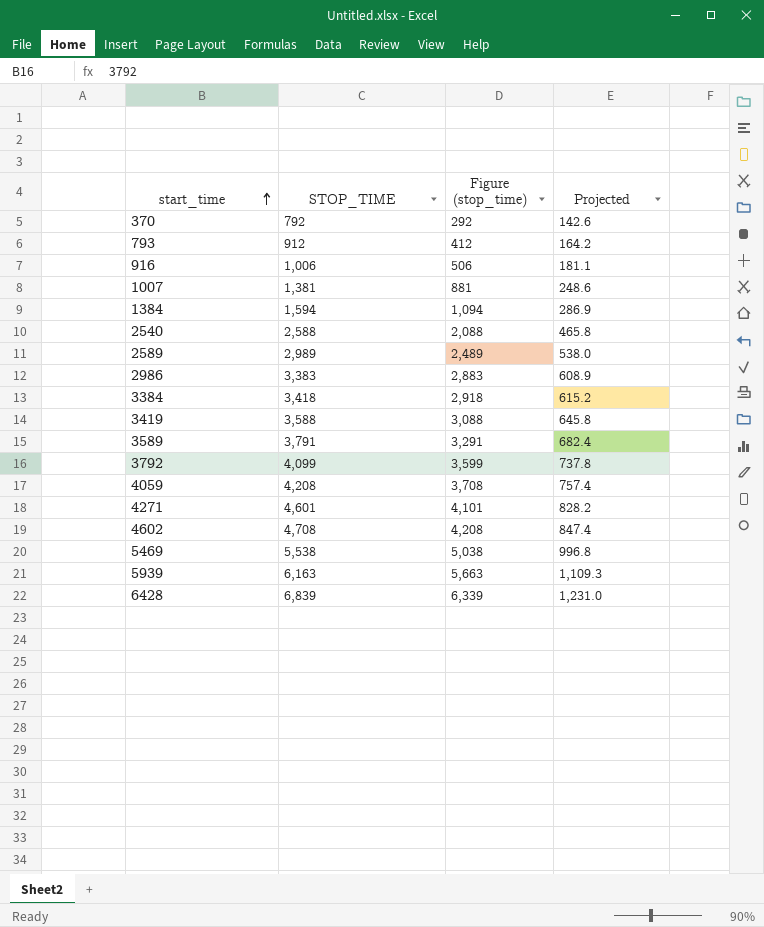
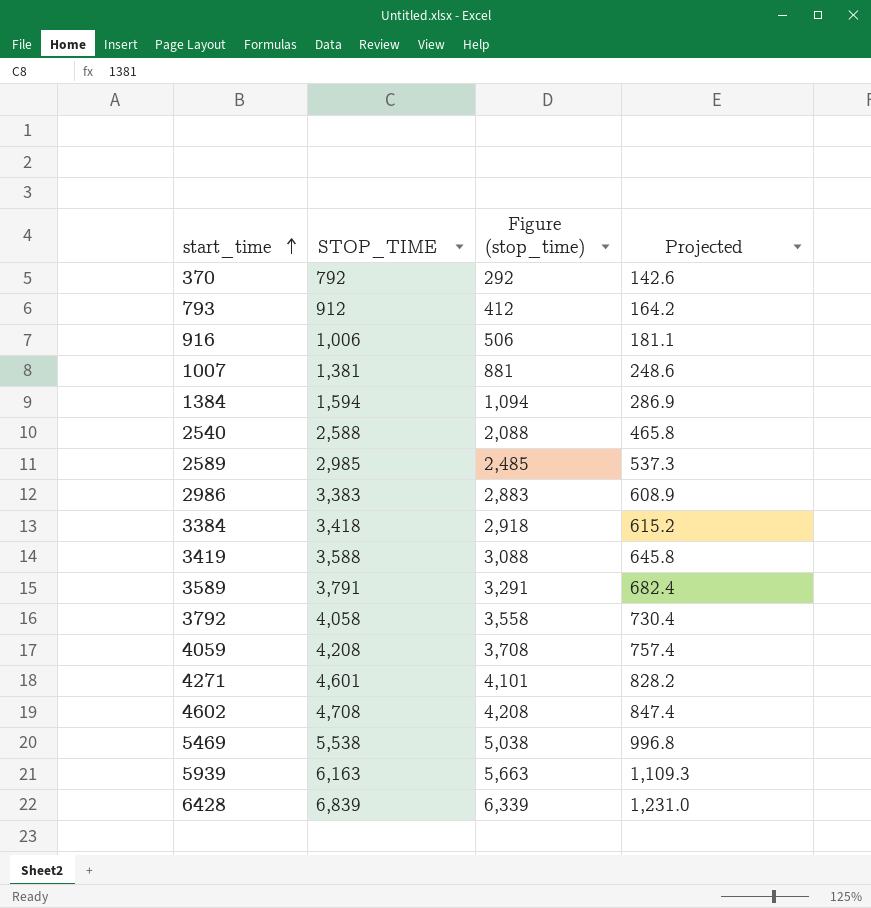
2589 | STOP_TIME: 2,989 -> 2,985
2589 | Figure (stop_time): 2,489 -> 2,485
2589 | Projected: 538.0 -> 537.3
3792 | STOP_TIME: 4,099 -> 4,058
3792 | Figure (stop_time): 3,599 -> 3,558
3792 | Projected: 737.8 -> 730.4

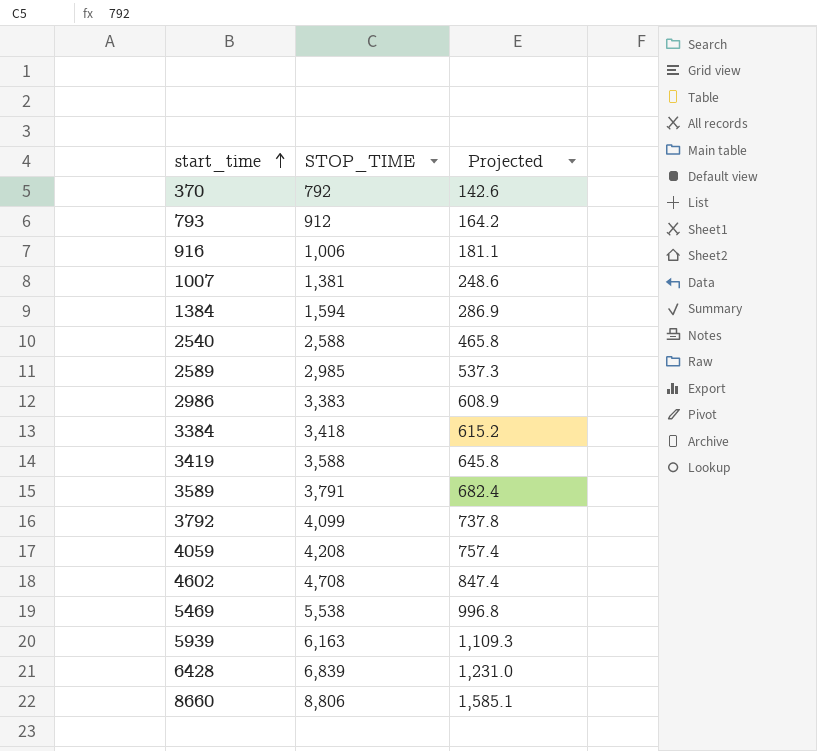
column Figure (stop_time) | formula: [STOP_TIME] - 500 -> none
row 4271: 4,601 | 4,101 | 828.2 -> none
3792 | STOP_TIME: 4,058 -> 4,099
3792 | Projected: 730.4 -> 737.8
row 8660: none -> 8,806 | 1,585.1

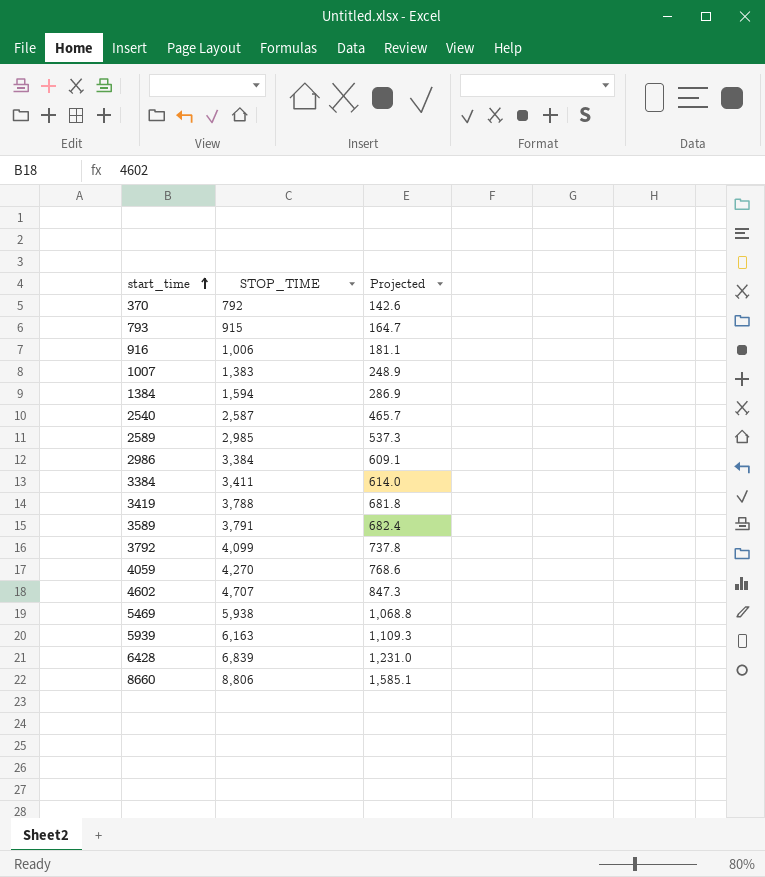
793 | STOP_TIME: 912 -> 915
793 | Projected: 164.2 -> 164.7
1007 | STOP_TIME: 1,381 -> 1,383
1007 | Projected: 248.6 -> 248.9
2540 | STOP_TIME: 2,588 -> 2,587
2540 | Projected: 465.8 -> 465.7
2986 | STOP_TIME: 3,383 -> 3,384
2986 | Projected: 608.9 -> 609.1
3384 | STOP_TIME: 3,418 -> 3,411
3384 | Projected: 615.2 -> 614.0
3419 | STOP_TIME: 3,588 -> 3,788
3419 | Projected: 645.8 -> 681.8
4059 | STOP_TIME: 4,208 -> 4,270
4059 | Projected: 757.4 -> 768.6
4602 | STOP_TIME: 4,708 -> 4,707
4602 | Projected: 847.4 -> 847.3
5469 | STOP_TIME: 5,538 -> 5,938
5469 | Projected: 996.8 -> 1,068.8

